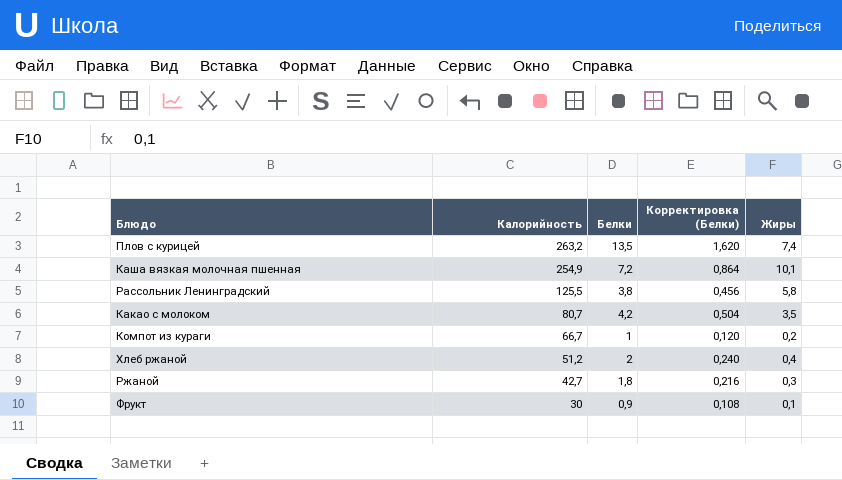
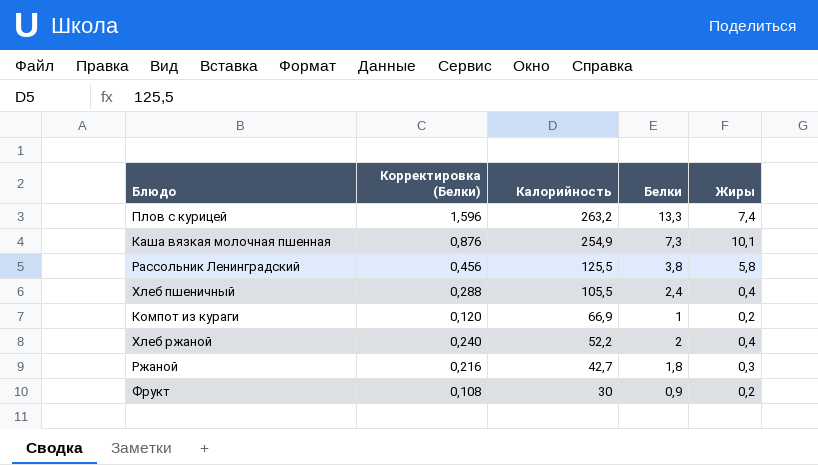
column Корректировка (Белки) | position: 4 -> 2
row Какао с молоком: 80,7 | 4,2 | 0,504 | 3,5 -> none
Плов с курицей | Корректировка (Белки): 1,620 -> 1,596
Плов с курицей | Белки: 13,5 -> 13,3
Каша вязкая молочная пшенная | Корректировка (Белки): 0,864 -> 0,876
Каша вязкая молочная пшенная | Белки: 7,2 -> 7,3
row Хлеб пшеничный: none -> 0,288 | 105,5 | 2,4 | 0,4
Компот из кураги | Калорийность: 66,7 -> 66,9
Хлеб ржаной | Калорийность: 51,2 -> 52,2
Фрукт | Жиры: 0,1 -> 0,2

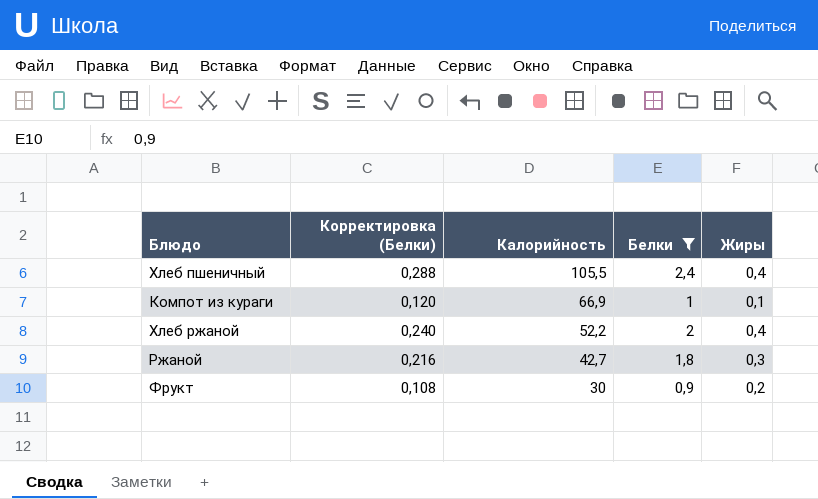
filter: none -> Белки <= 2,4
Компот из кураги | Жиры: 0,2 -> 0,1

